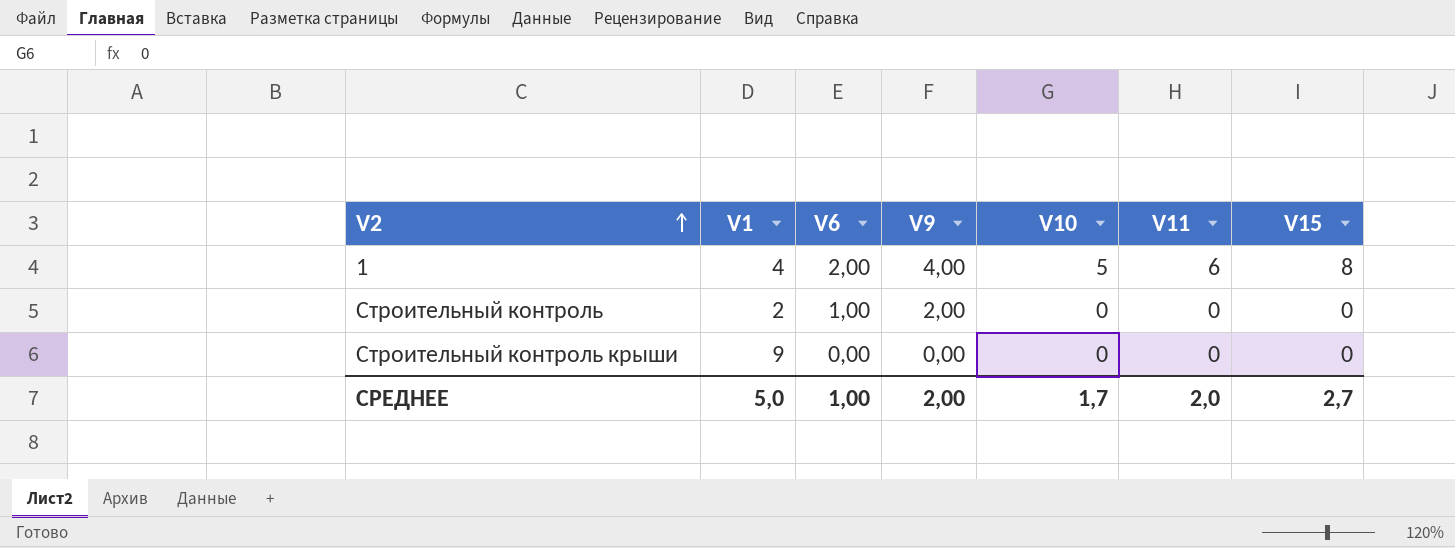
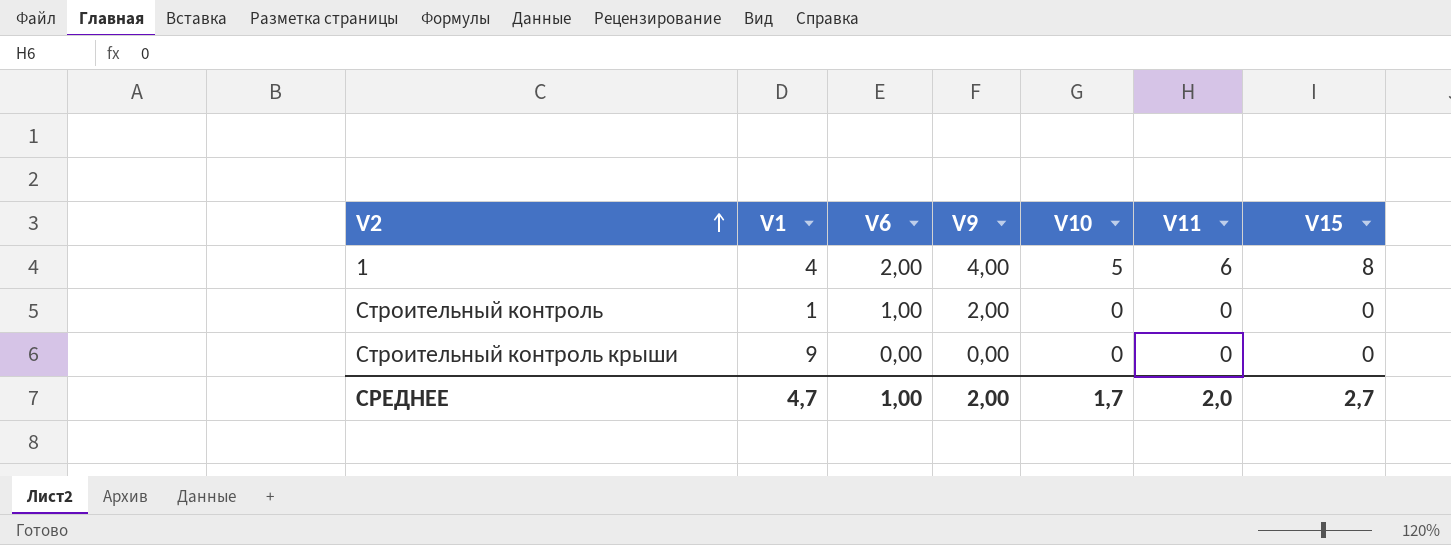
Строительный контроль | V1: 2 -> 1
СРЕДНЕЕ | V1: 5,0 -> 4,7

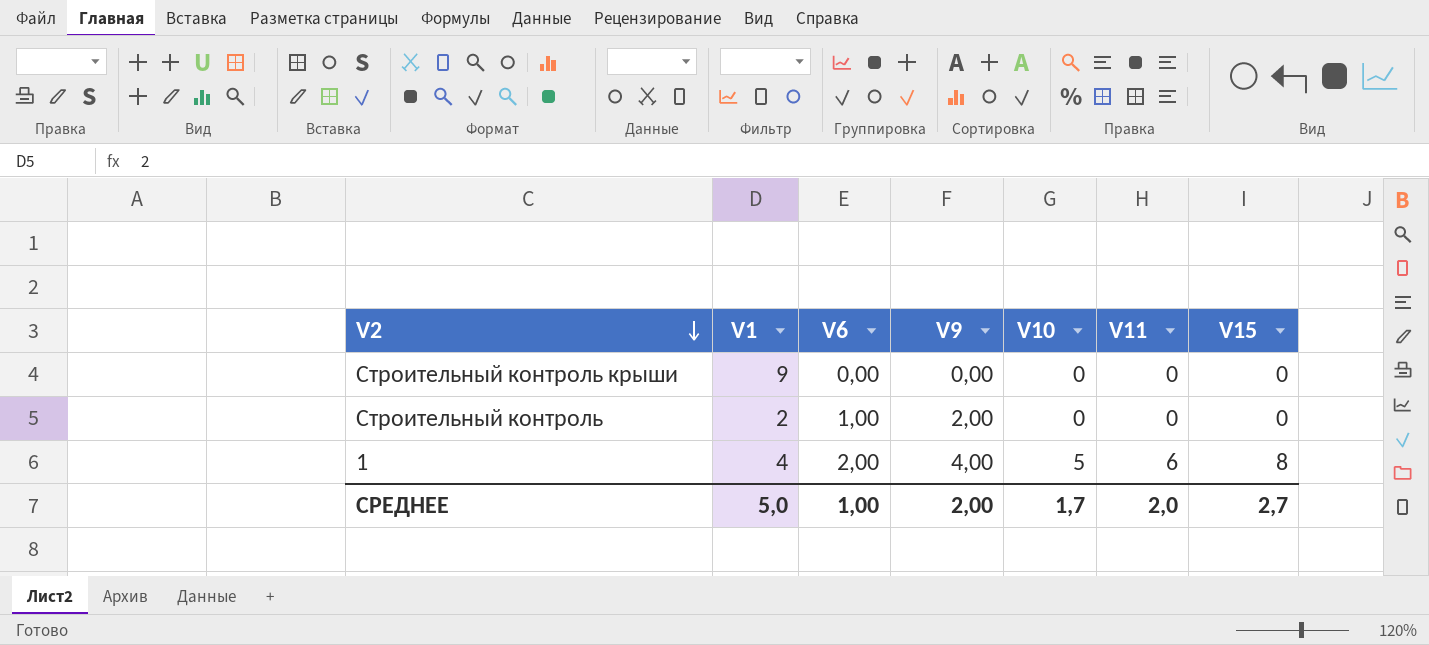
row order: V2 ascending -> V2 descending
Строительный контроль | V1: 1 -> 2
СРЕДНЕЕ | V1: 4,7 -> 5,0

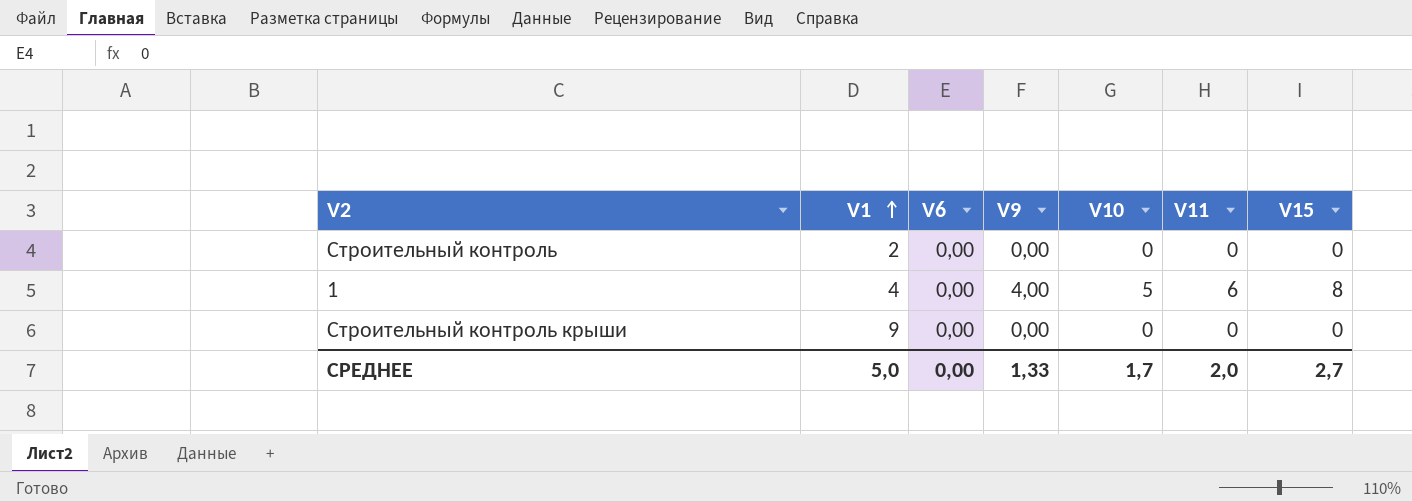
row order: V2 descending -> V1 ascending
Строительный контроль | V6: 1,00 -> 0,00
Строительный контроль | V9: 2,00 -> 0,00
1 | V6: 2,00 -> 0,00
СРЕДНЕЕ | V6: 1,00 -> 0,00
СРЕДНЕЕ | V9: 2,00 -> 1,33

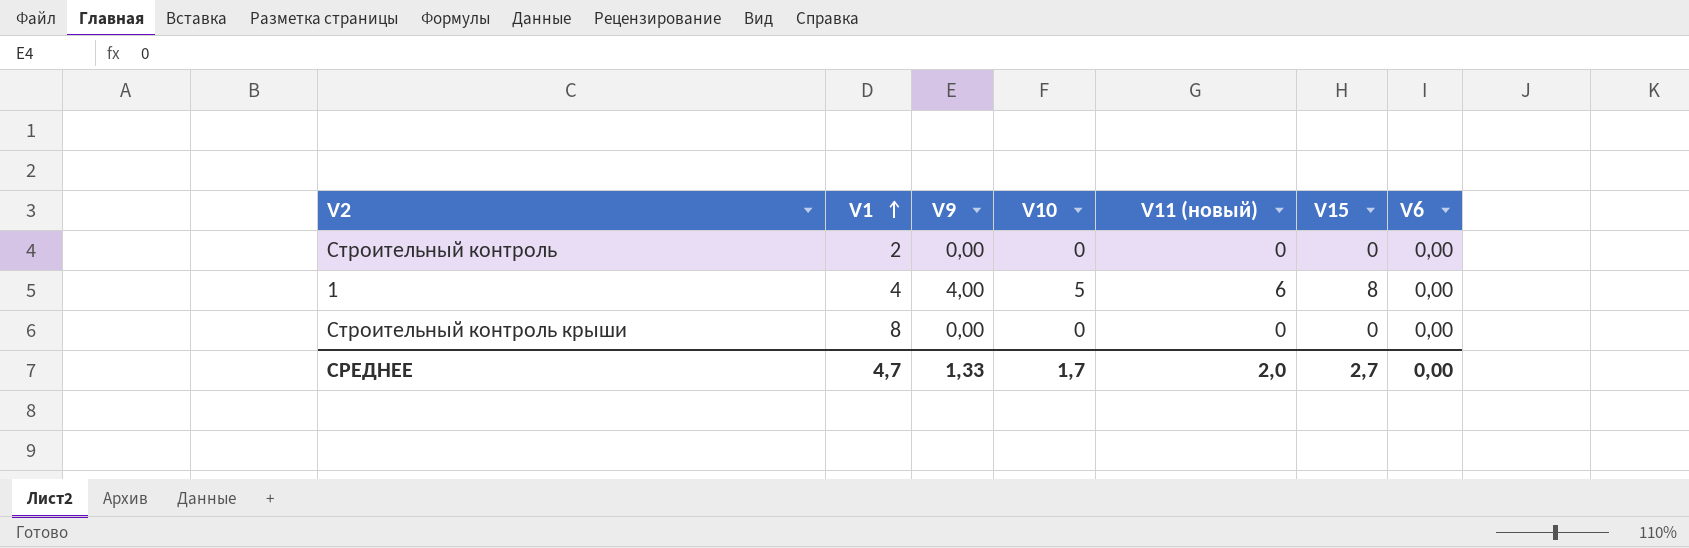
column name: V11 -> V11 (новый)
column V6 | position: 3 -> 7
Строительный контроль крыши | V1: 9 -> 8
СРЕДНЕЕ | V1: 5,0 -> 4,7

